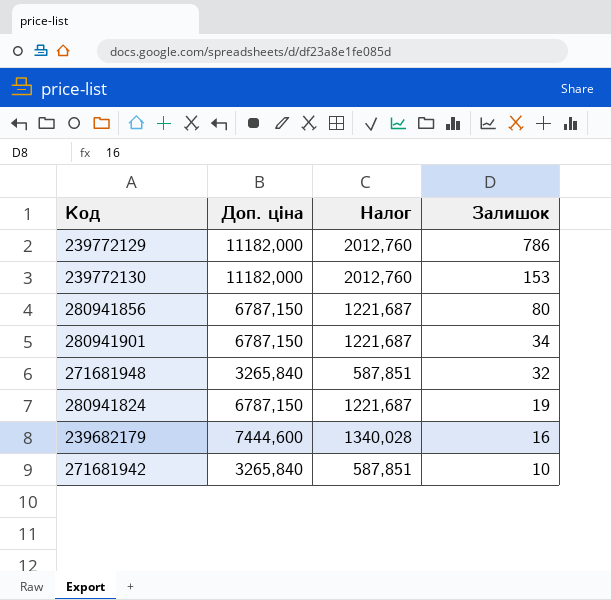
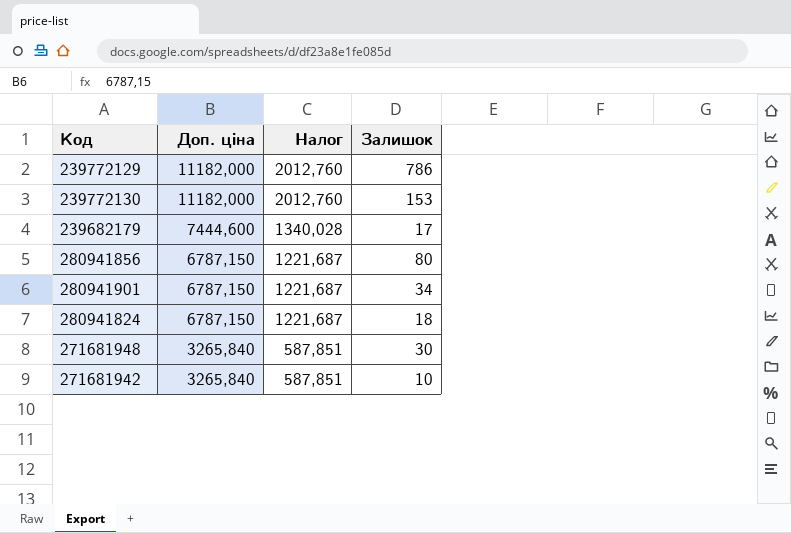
row order: Залишок descending -> Доп. ціна descending
239682179 | Залишок: 16 -> 17
280941824 | Залишок: 19 -> 18
271681948 | Залишок: 32 -> 30

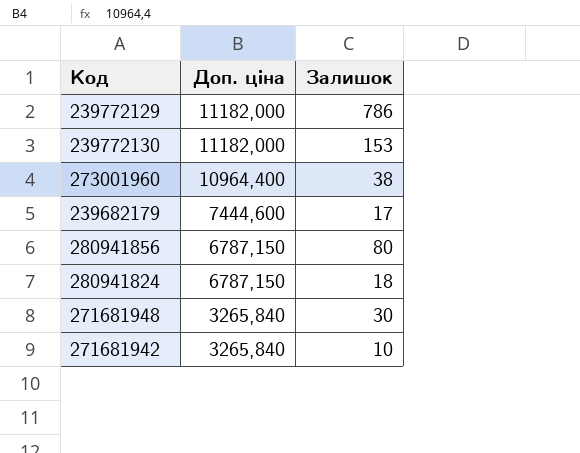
column Налог | formula: [Доп. ціна] * 0,18 -> none
row 280941901: 6787,150 | 1221,687 | 34 -> none
row 273001960: none -> 10964,400 | 38

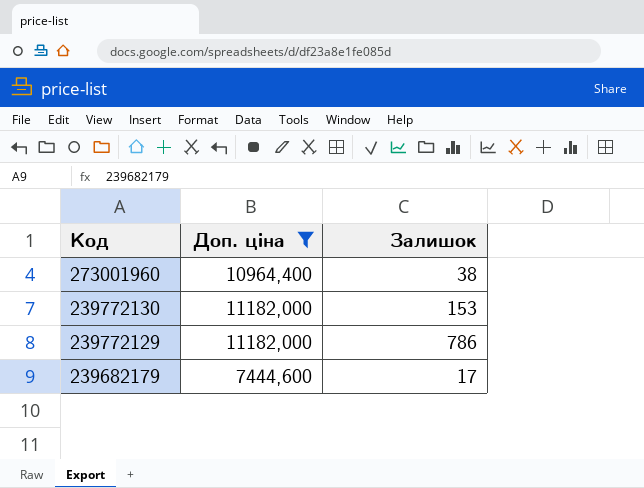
filter: none -> Доп. ціна >= 7444,600
row order: Доп. ціна descending -> Код descending

